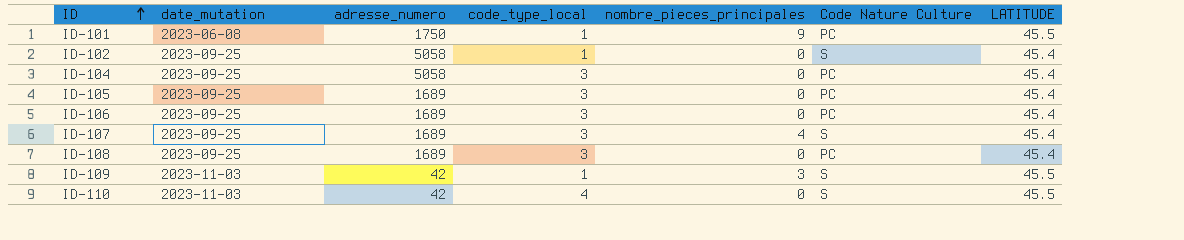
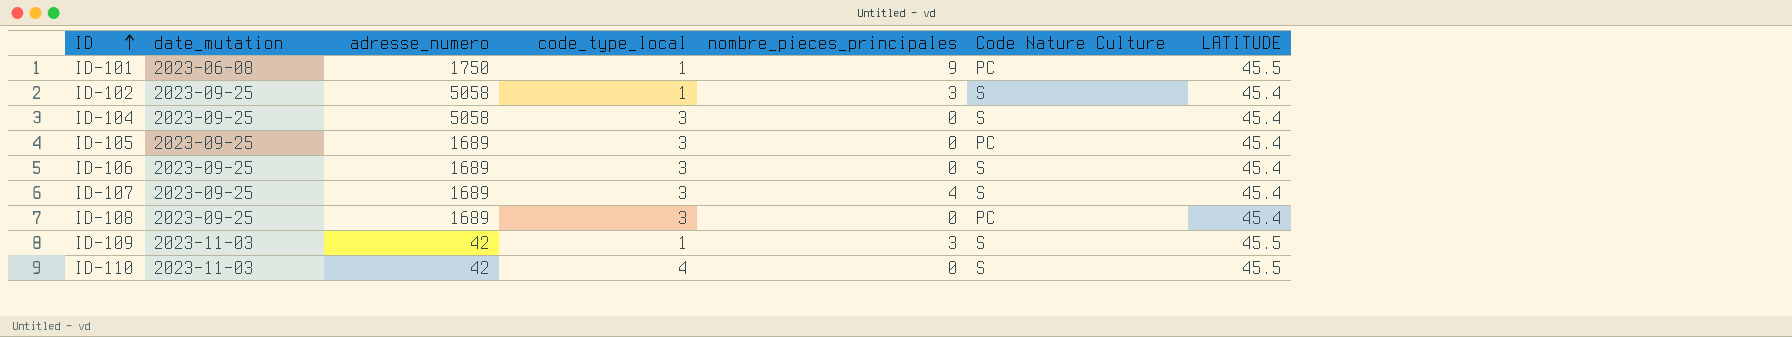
ID-102 | nombre_pieces_principales: 0 -> 3
ID-104 | Code Nature Culture: PC -> S
ID-106 | Code Nature Culture: PC -> S

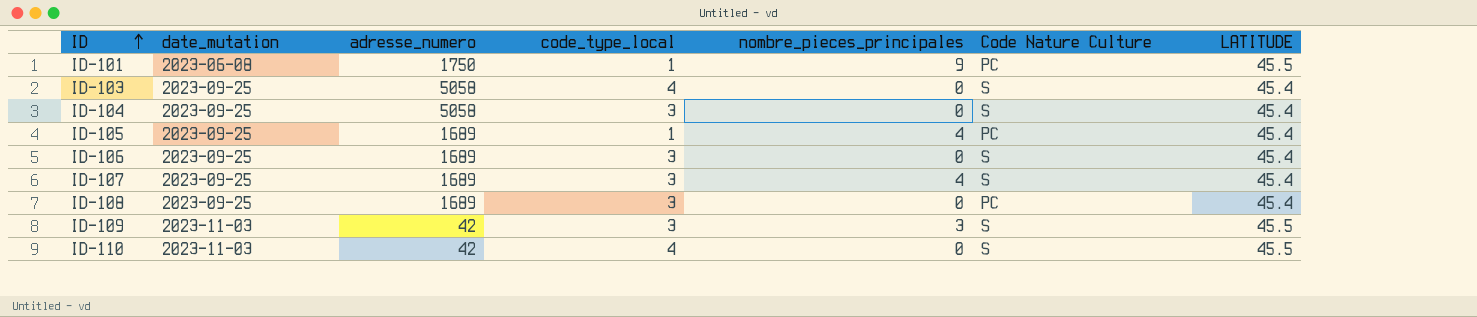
row ID-102: 2023-09-25 | 5058 | 1 | 3 | S | 45.4 -> none
row ID-103: none -> 2023-09-25 | 5058 | 4 | 0 | S | 45.4
ID-105 | code_type_local: 3 -> 1
ID-105 | nombre_pieces_principales: 0 -> 4
ID-109 | code_type_local: 1 -> 3

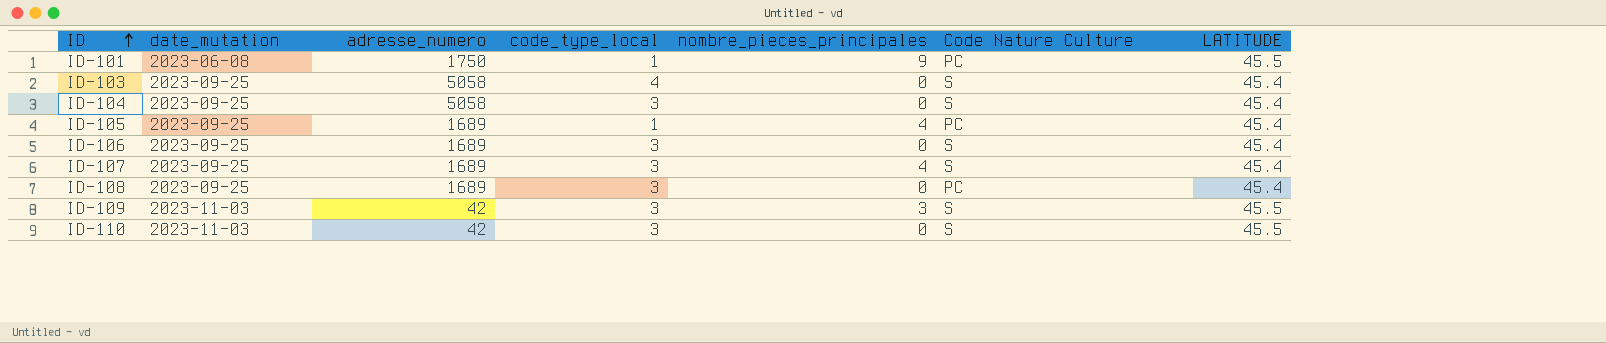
ID-110 | code_type_local: 4 -> 3

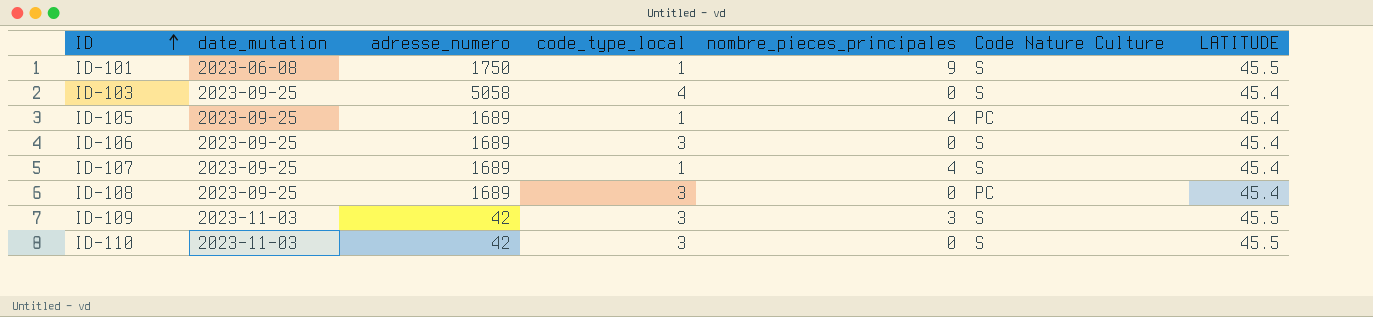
row ID-104: 2023-09-25 | 5058 | 3 | 0 | S | 45.4 -> none
ID-101 | Code Nature Culture: PC -> S
ID-107 | code_type_local: 3 -> 1

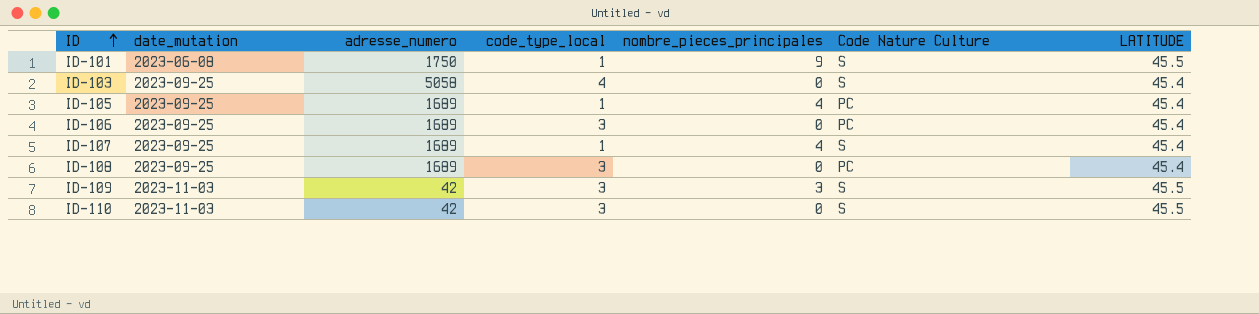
ID-106 | Code Nature Culture: S -> PC

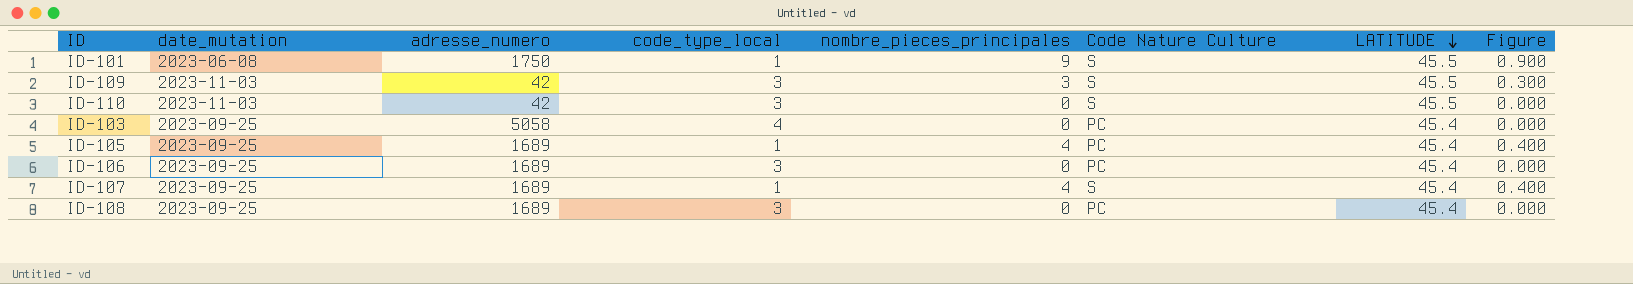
row order: ID ascending -> LATITUDE descending
column Figure | formula: none -> [nombre_pieces_principales] * 0.1
ID-103 | Code Nature Culture: S -> PC

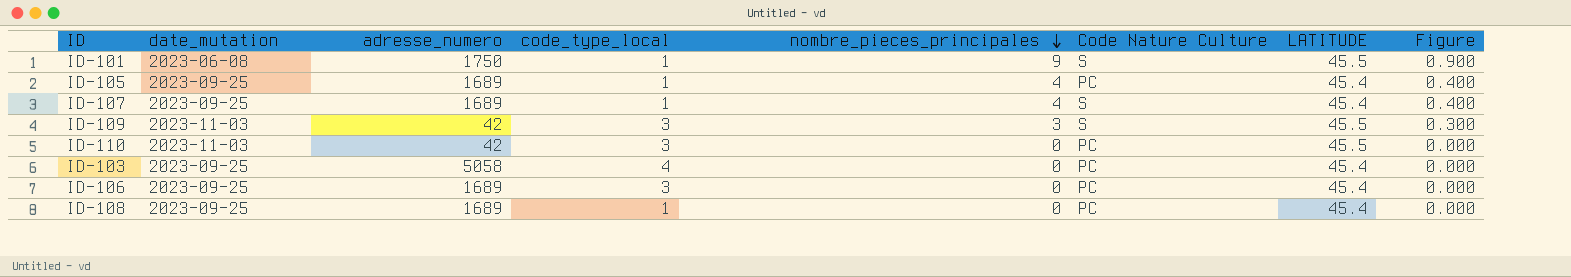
row order: LATITUDE descending -> nombre_pieces_principales descending
ID-110 | Code Nature Culture: S -> PC
ID-108 | code_type_local: 3 -> 1

